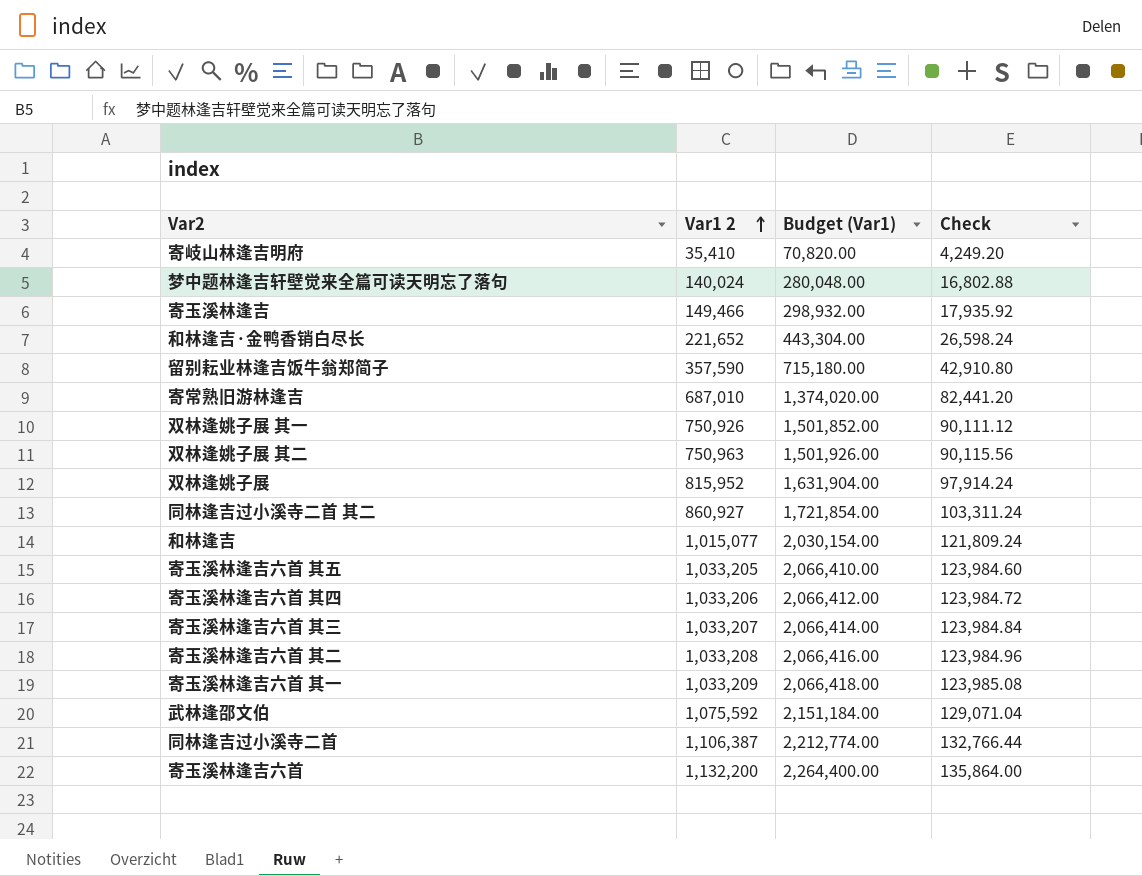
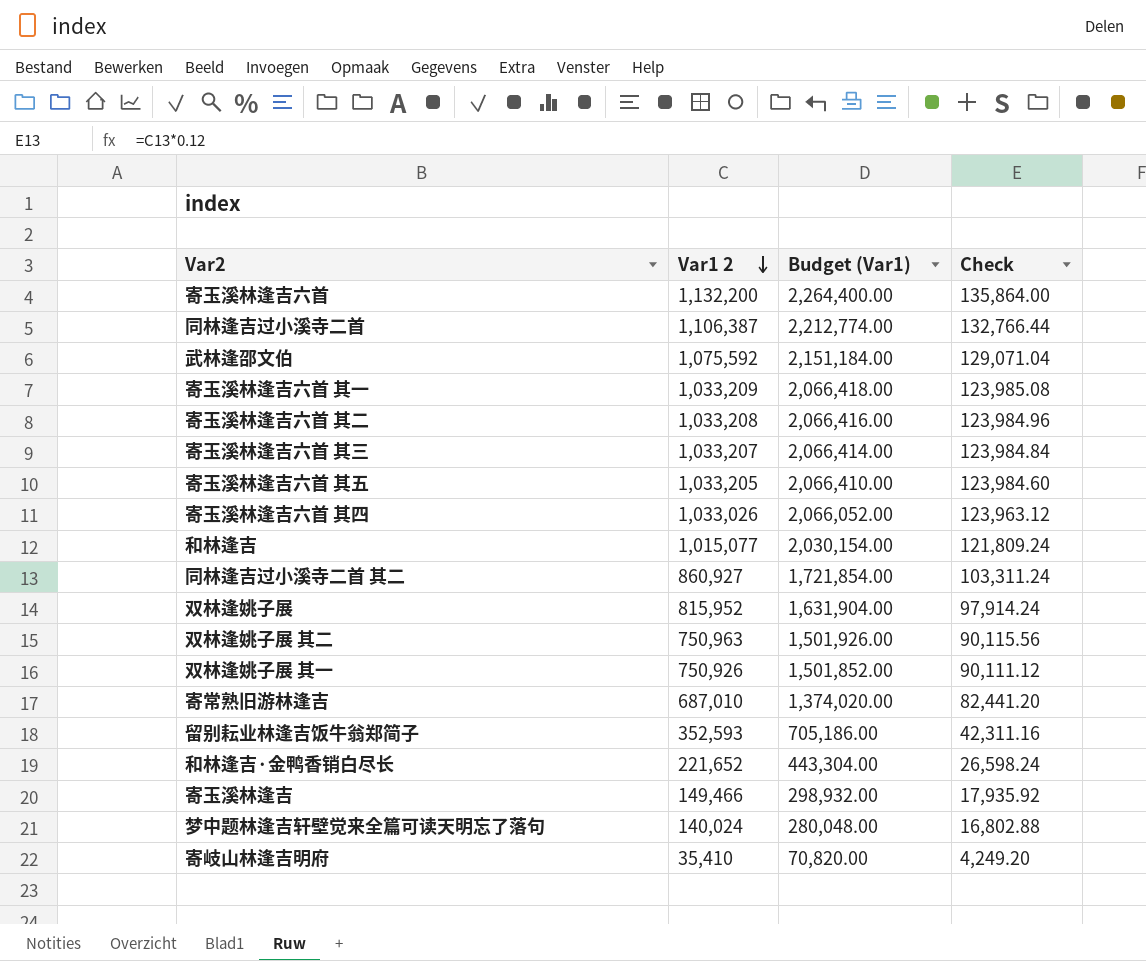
row order: Var1 2 ascending -> Var1 2 descending
寄玉溪林逢吉六首 其四 | Var1 2: 1,033,206 -> 1,033,026
寄玉溪林逢吉六首 其四 | Budget (Var1): 2,066,412.00 -> 2,066,052.00
寄玉溪林逢吉六首 其四 | Check: 123,984.72 -> 123,963.12
留别耘业林逢吉饭牛翁郑简子 | Var1 2: 357,590 -> 352,593
留别耘业林逢吉饭牛翁郑简子 | Budget (Var1): 715,180.00 -> 705,186.00
留别耘业林逢吉饭牛翁郑简子 | Check: 42,910.80 -> 42,311.16

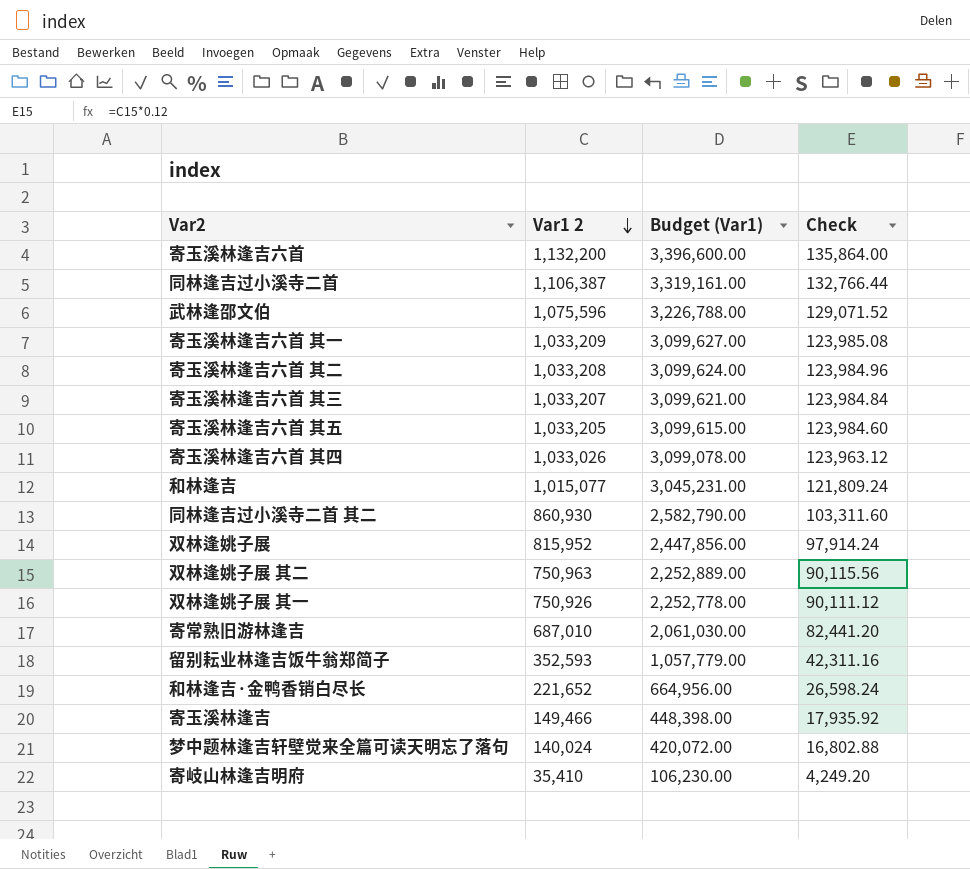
column Budget (Var1) | formula: [Var1 2] * 2 -> [Var1 2] * 3
武林逢邵文伯 | Var1 2: 1,075,592 -> 1,075,596
武林逢邵文伯 | Check: 129,071.04 -> 129,071.52
同林逢吉过小溪寺二首 其二 | Var1 2: 860,927 -> 860,930
同林逢吉过小溪寺二首 其二 | Check: 103,311.24 -> 103,311.60

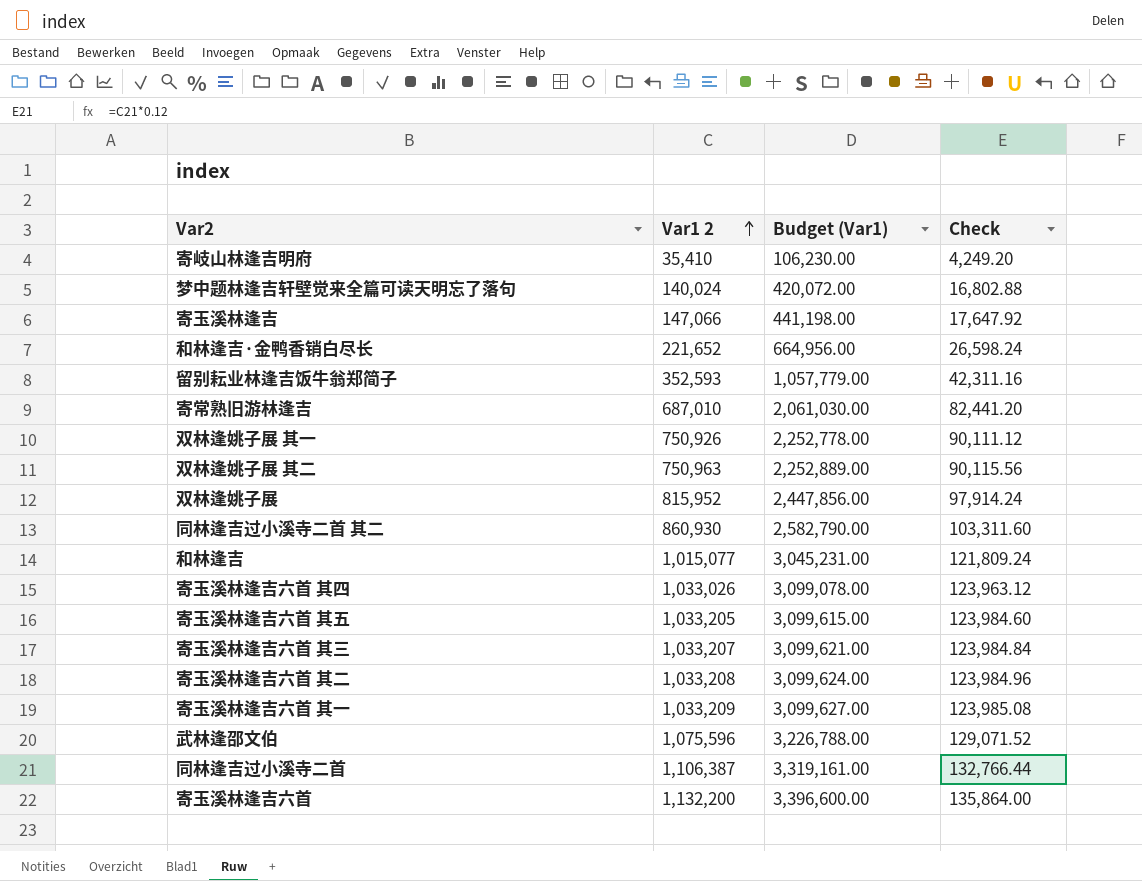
row order: Var1 2 descending -> Var1 2 ascending
寄玉溪林逢吉 | Var1 2: 149,466 -> 147,066
寄玉溪林逢吉 | Budget (Var1): 448,398.00 -> 441,198.00
寄玉溪林逢吉 | Check: 17,935.92 -> 17,647.92

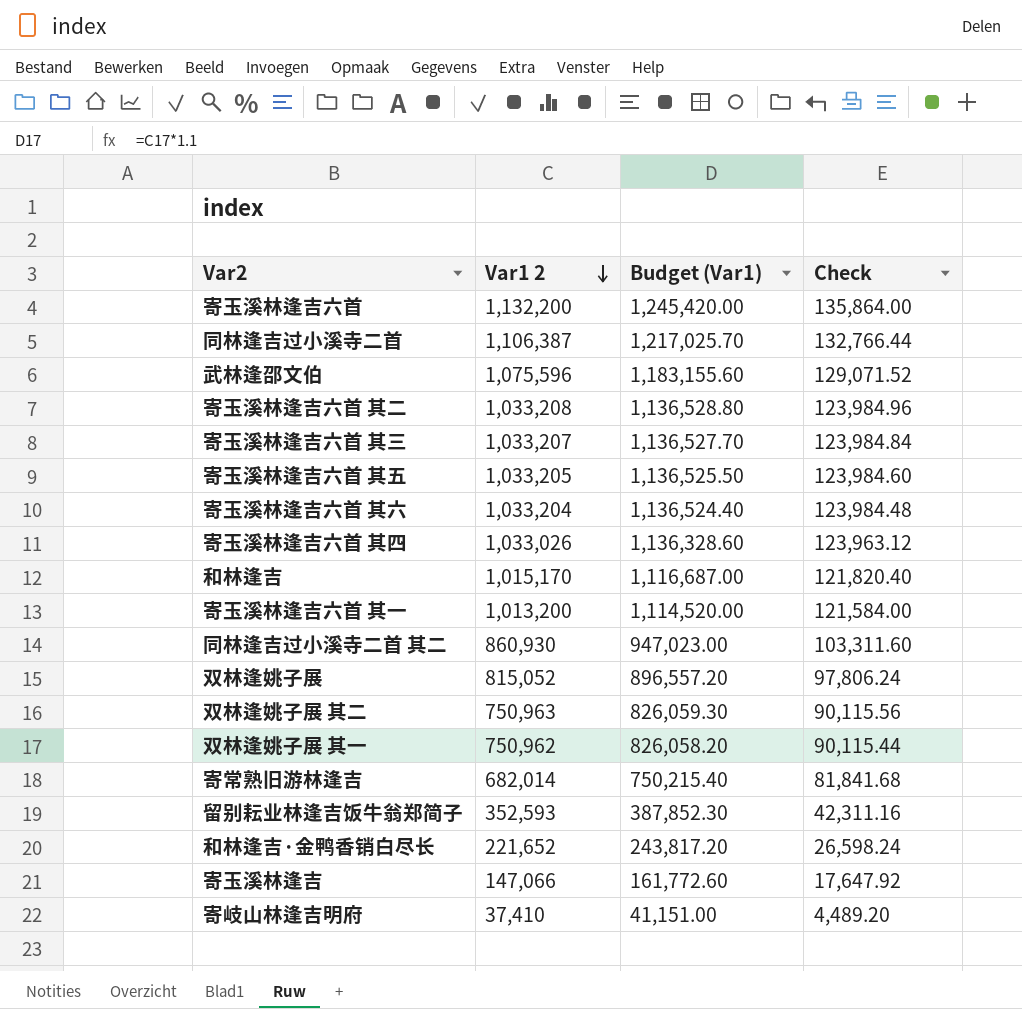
row order: Var1 2 ascending -> Var1 2 descending
column Budget (Var1) | formula: [Var1 2] * 3 -> [Var1 2] * 1.1
row 梦中题林逢吉轩壁觉来全篇可读天明忘了落句: 140,024 | 420,072.00 | 16,802.88 -> none
row 寄玉溪林逢吉六首 其六: none -> 1,033,204 | 1,136,524.40 | 123,984.48
和林逢吉 | Var1 2: 1,015,077 -> 1,015,170
和林逢吉 | Check: 121,809.24 -> 121,820.40
寄玉溪林逢吉六首 其一 | Var1 2: 1,033,209 -> 1,013,200
寄玉溪林逢吉六首 其一 | Check: 123,985.08 -> 121,584.00
双林逢姚子展 | Var1 2: 815,952 -> 815,052
双林逢姚子展 | Check: 97,914.24 -> 97,806.24
双林逢姚子展 其一 | Var1 2: 750,926 -> 750,962
双林逢姚子展 其一 | Check: 90,111.12 -> 90,115.44
寄常熟旧游林逢吉 | Var1 2: 687,010 -> 682,014
寄常熟旧游林逢吉 | Check: 82,441.20 -> 81,841.68
寄岐山林逢吉明府 | Var1 2: 35,410 -> 37,410
寄岐山林逢吉明府 | Check: 4,249.20 -> 4,489.20

